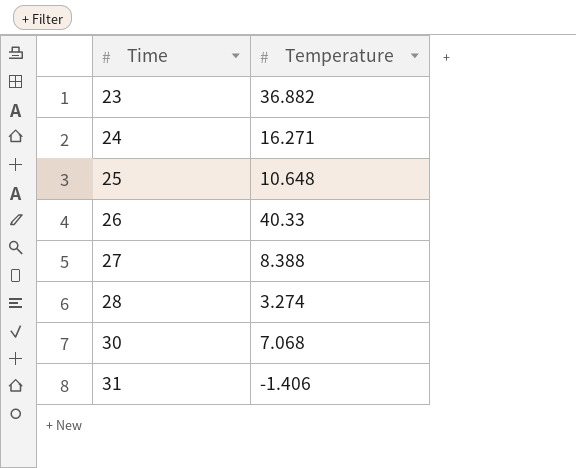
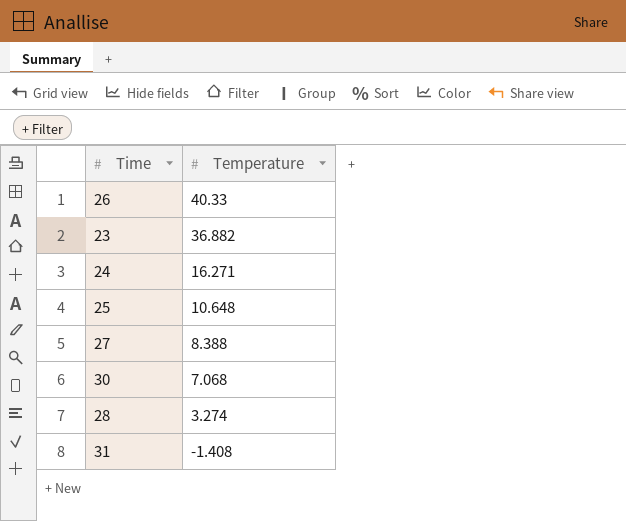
row order: Time ascending -> Temperature descending
31 | Temperature: -1.406 -> -1.408

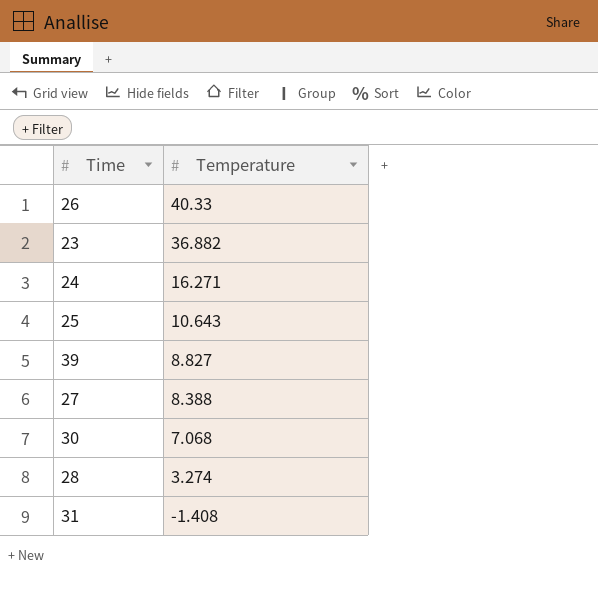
25 | Temperature: 10.648 -> 10.643
row 39: none -> 8.827

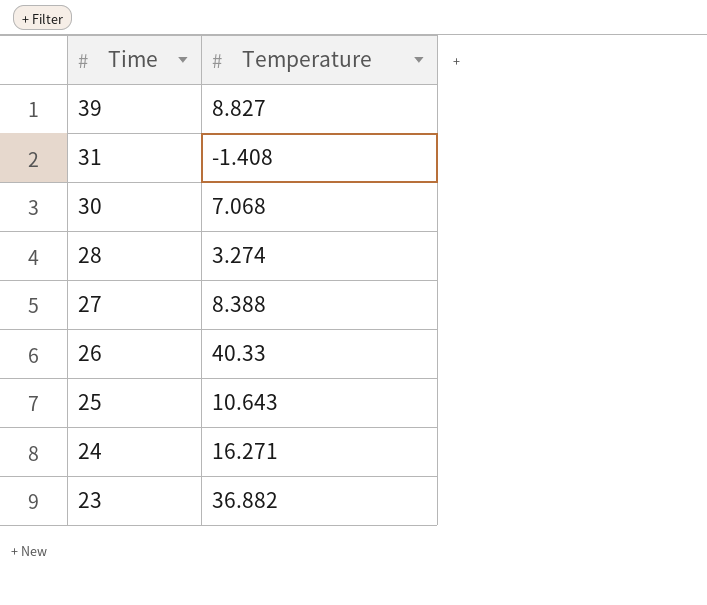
row order: Temperature descending -> Time descending

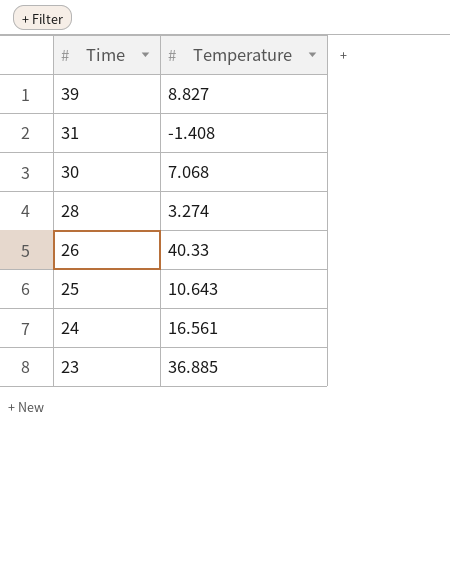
row 27: 8.388 -> none
24 | Temperature: 16.271 -> 16.561
23 | Temperature: 36.882 -> 36.885

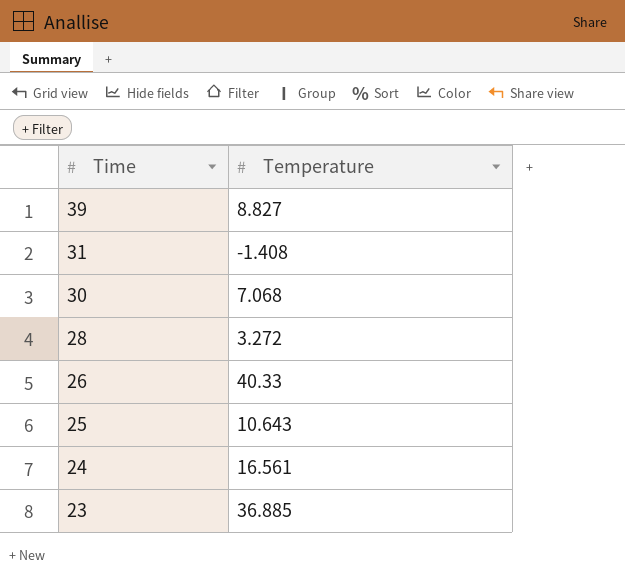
28 | Temperature: 3.274 -> 3.272

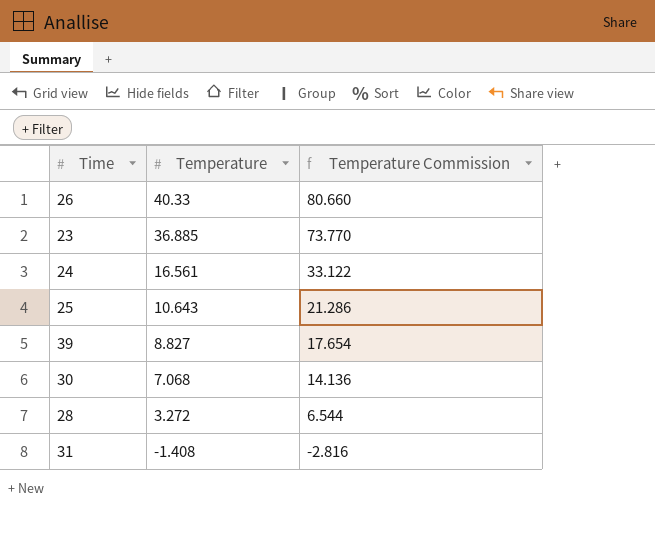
row order: Time descending -> Temperature descending
column Temperature Commission | formula: none -> [Temperature] * 2

